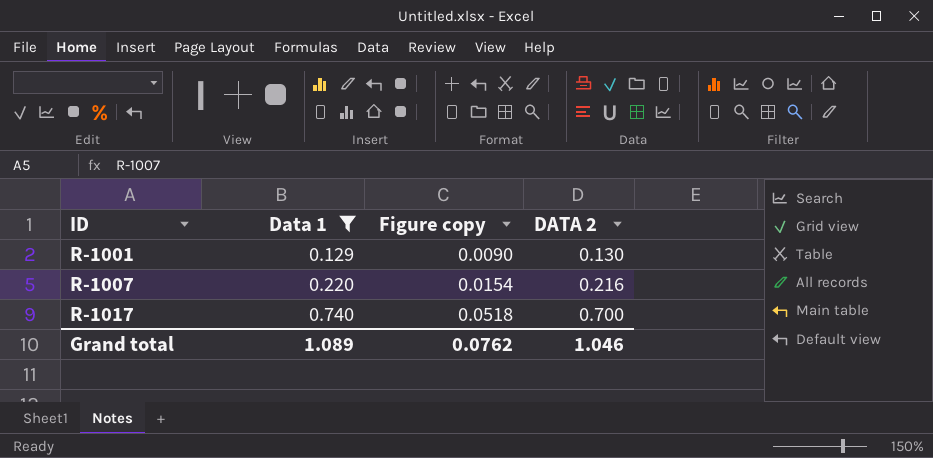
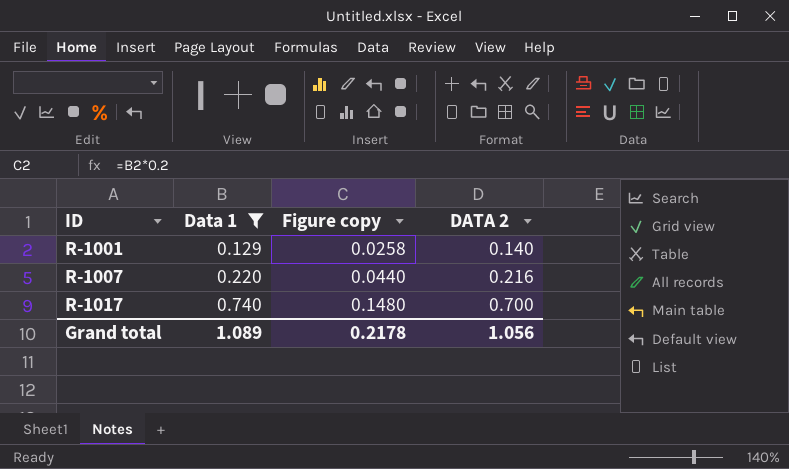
column Figure copy | formula: [Data 1] * 0.07 -> [Data 1] * 0.2
R-1001 | DATA 2: 0.130 -> 0.140
Grand total | Figure copy: 0.0762 -> 0.2178
Grand total | DATA 2: 1.046 -> 1.056

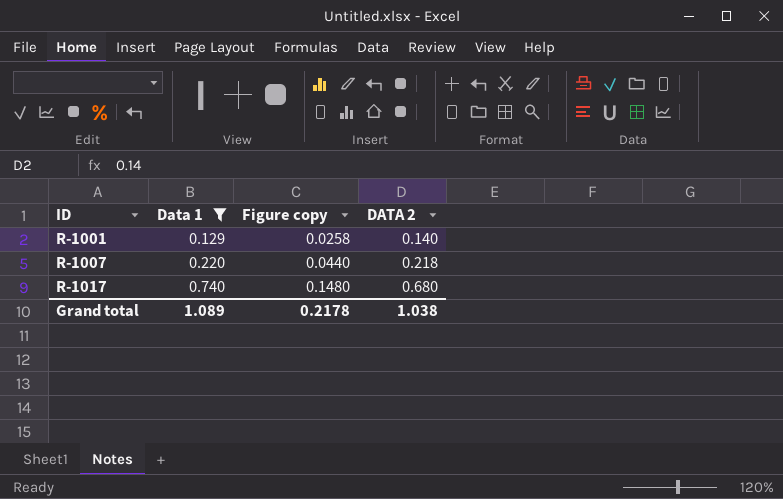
R-1007 | DATA 2: 0.216 -> 0.218
R-1017 | DATA 2: 0.700 -> 0.680
Grand total | DATA 2: 1.056 -> 1.038

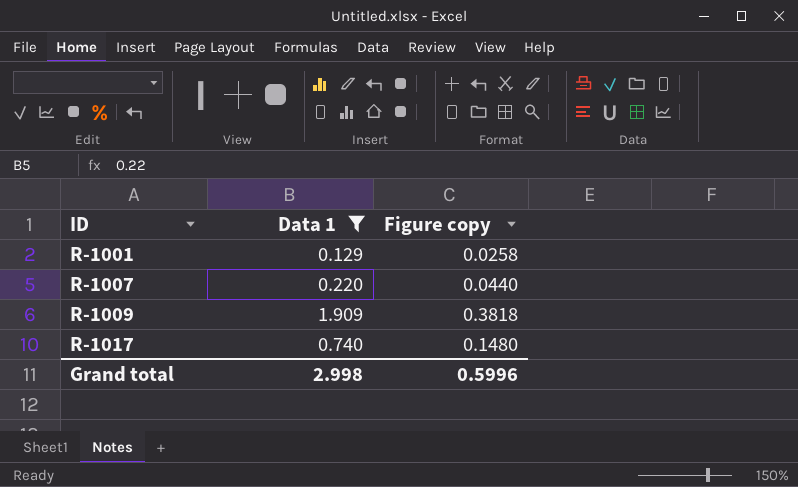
column DATA 2 | position: 4 -> none
row R-1009: none -> 1.909 | 0.3818
Grand total | Data 1: 1.089 -> 2.998
Grand total | Figure copy: 0.2178 -> 0.5996

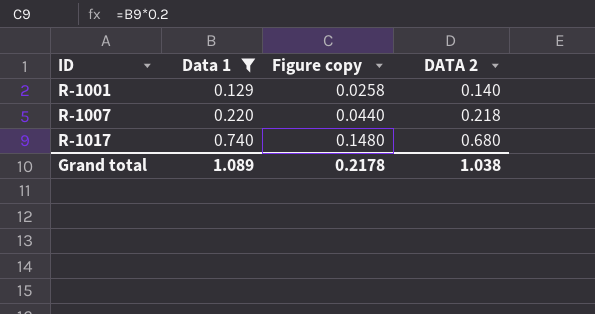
column DATA 2 | position: none -> 4
row R-1009: 1.909 | 0.3818 -> none
Grand total | Data 1: 2.998 -> 1.089
Grand total | Figure copy: 0.5996 -> 0.2178

